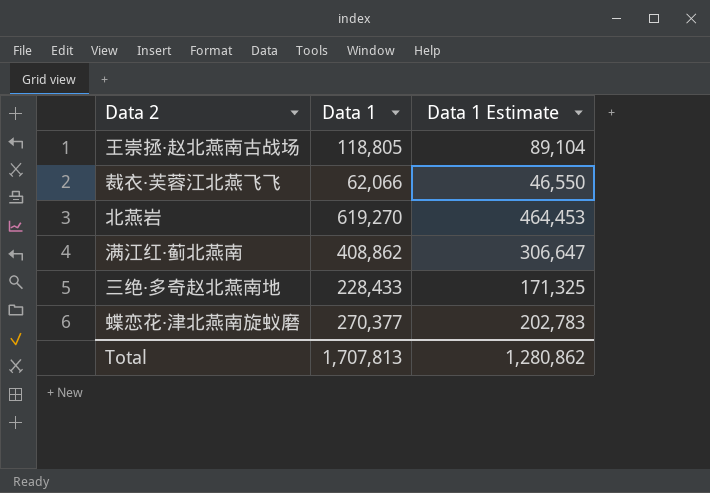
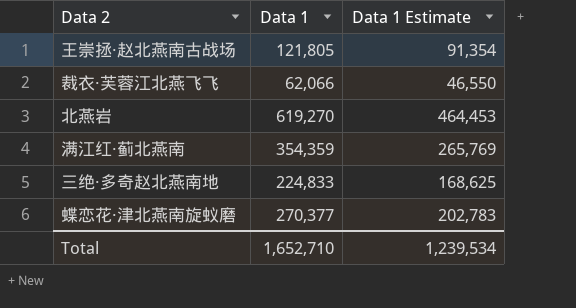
王崇拯·赵北燕南古战场 | Data 1: 118,805 -> 121,805
王崇拯·赵北燕南古战场 | Data 1 Estimate: 89,104 -> 91,354
满江红·蓟北燕南 | Data 1: 408,862 -> 354,359
满江红·蓟北燕南 | Data 1 Estimate: 306,647 -> 265,769
三绝·多奇赵北燕南地 | Data 1: 228,433 -> 224,833
三绝·多奇赵北燕南地 | Data 1 Estimate: 171,325 -> 168,625
Total | Data 1: 1,707,813 -> 1,652,710
Total | Data 1 Estimate: 1,280,862 -> 1,239,534

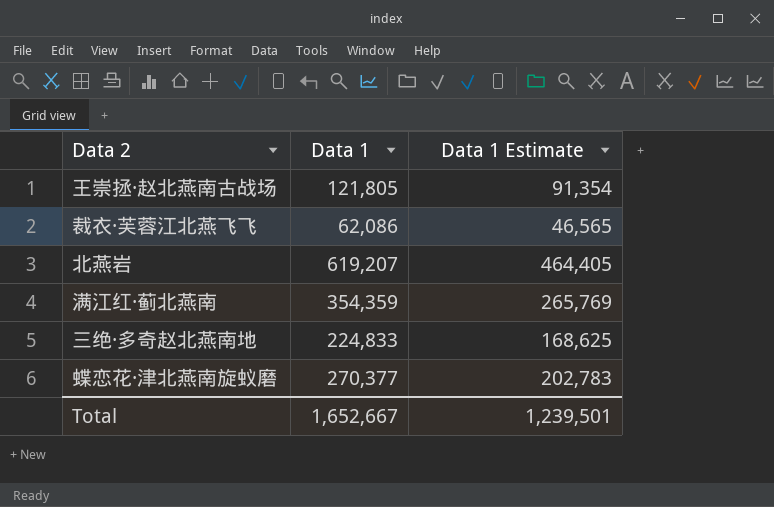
裁衣·芙蓉江北燕飞飞 | Data 1: 62,066 -> 62,086
裁衣·芙蓉江北燕飞飞 | Data 1 Estimate: 46,550 -> 46,565
北燕岩 | Data 1: 619,270 -> 619,207
北燕岩 | Data 1 Estimate: 464,453 -> 464,405
Total | Data 1: 1,652,710 -> 1,652,667
Total | Data 1 Estimate: 1,239,534 -> 1,239,501

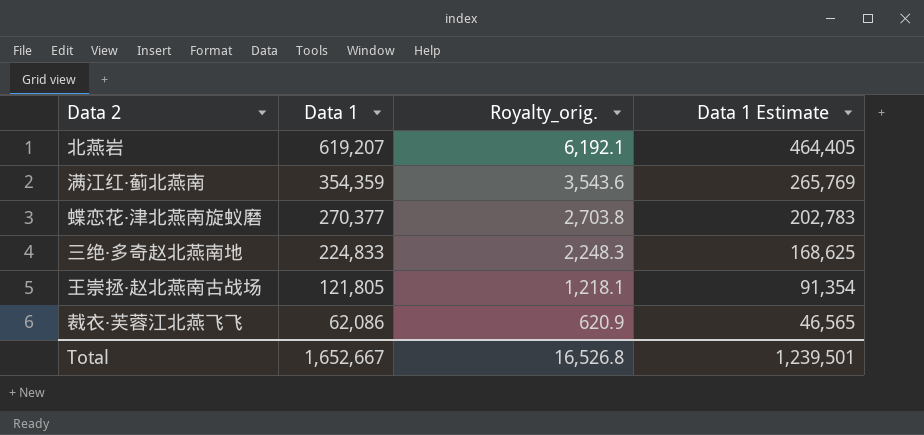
row order: none -> Data 1 descending
column Royalty_orig. | formula: none -> [Data 1] * 0.01

